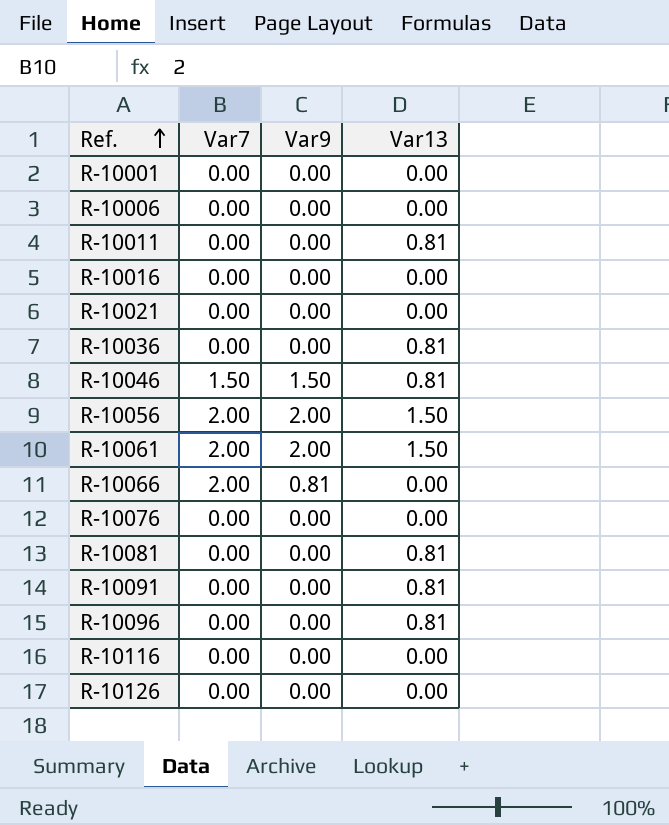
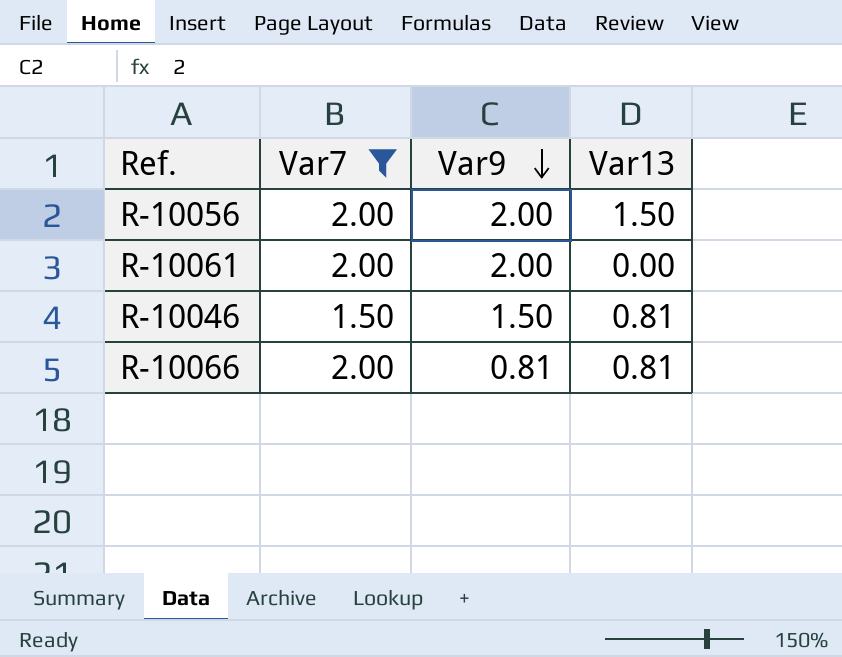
filter: none -> Var7 != 0.00
row order: Ref. ascending -> Var9 descending
R-10061 | Var13: 1.50 -> 0.00
R-10066 | Var13: 0.00 -> 0.81

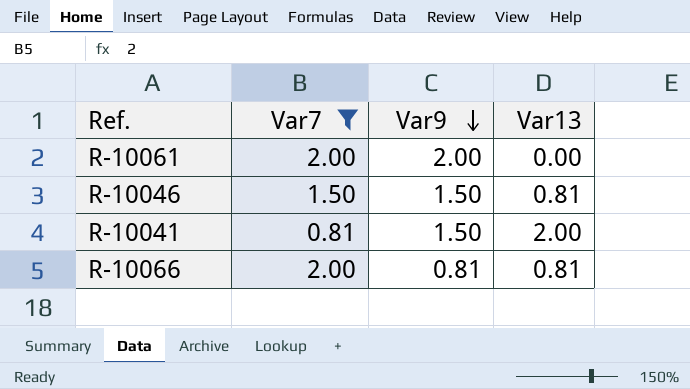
row R-10056: 2.00 | 2.00 | 1.50 -> none
row R-10041: none -> 0.81 | 1.50 | 2.00

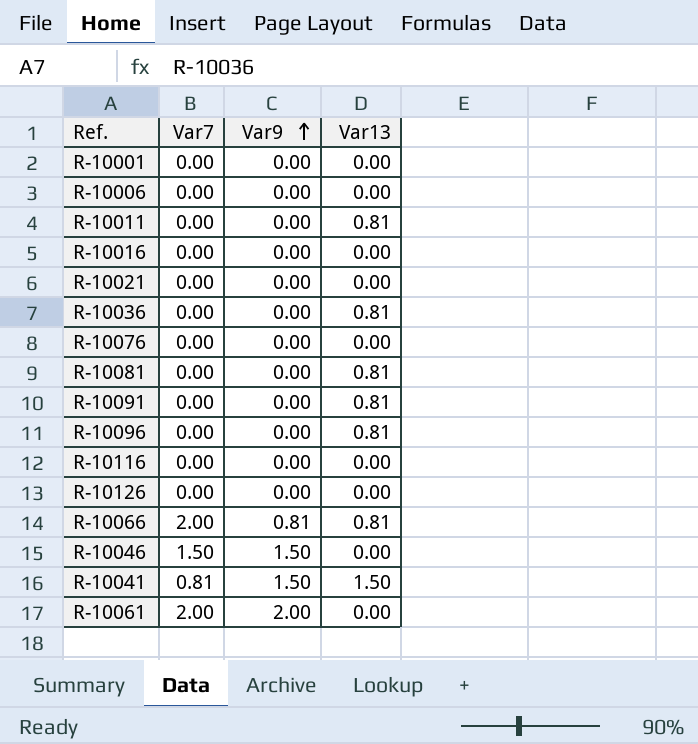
filter: Var7 != 0.00 -> none
row order: Var9 descending -> Var9 ascending
R-10046 | Var13: 0.81 -> 0.00
R-10041 | Var13: 2.00 -> 1.50

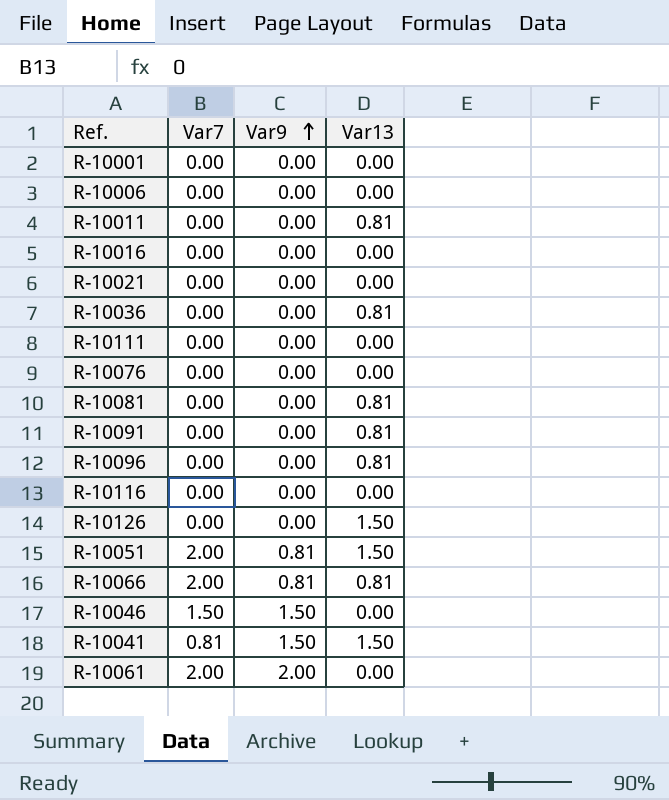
row R-10111: none -> 0.00 | 0.00 | 0.00
R-10126 | Var13: 0.00 -> 1.50
row R-10051: none -> 2.00 | 0.81 | 1.50

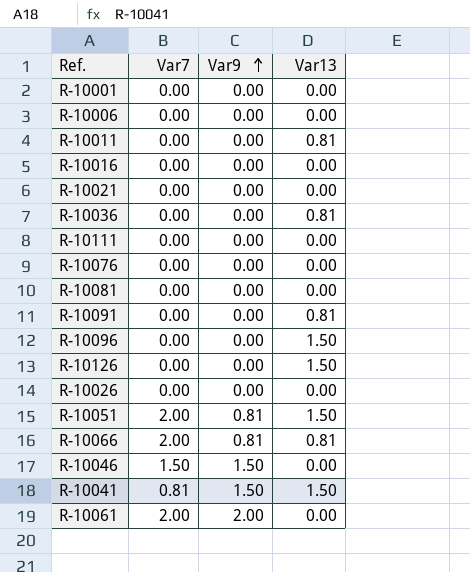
row R-10116: 0.00 | 0.00 | 0.00 -> none
R-10081 | Var13: 0.81 -> 0.00
R-10096 | Var13: 0.81 -> 1.50
row R-10026: none -> 0.00 | 0.00 | 0.00

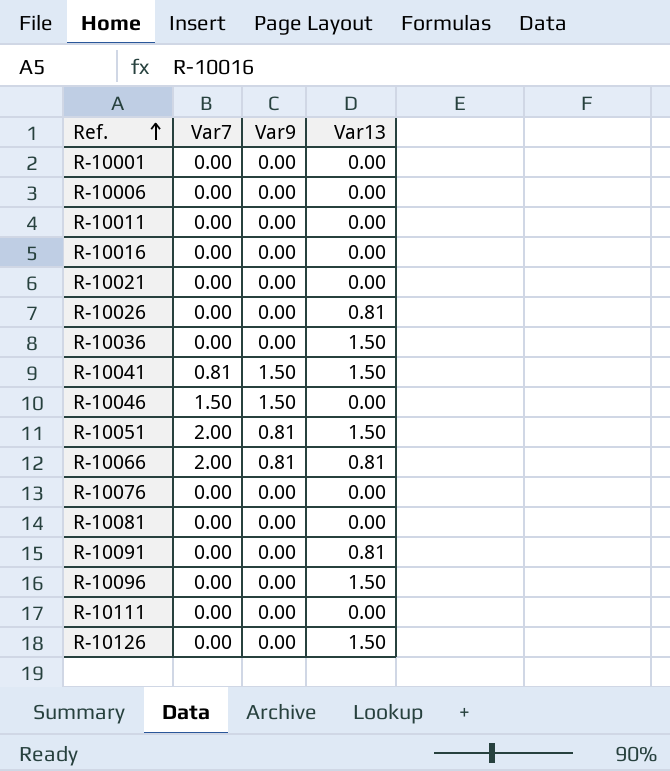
row order: Var9 ascending -> Ref. ascending
row R-10061: 2.00 | 2.00 | 0.00 -> none
R-10011 | Var13: 0.81 -> 0.00
R-10026 | Var13: 0.00 -> 0.81
R-10036 | Var13: 0.81 -> 1.50

